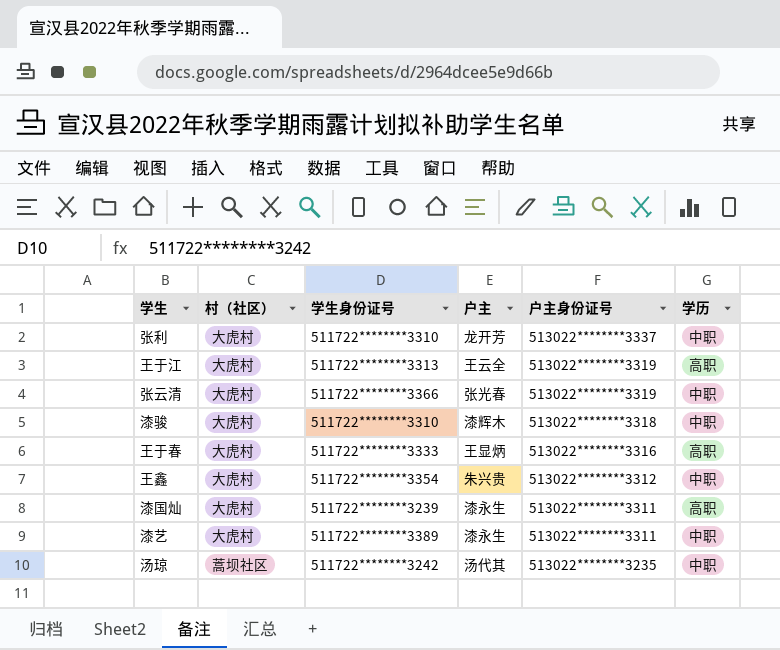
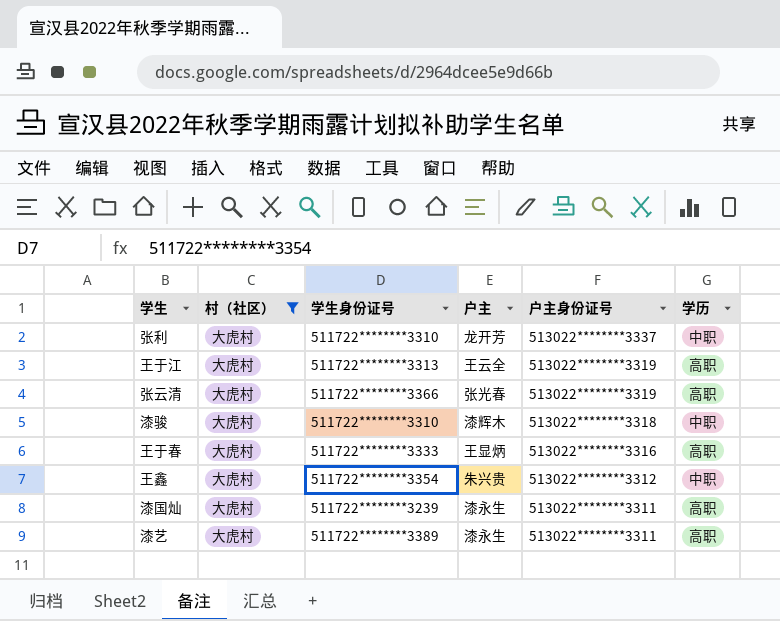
filter: none -> 村（社区） = 大虎村
张云清 | 学历: 中职 -> 高职
漆艺 | 学历: 中职 -> 高职

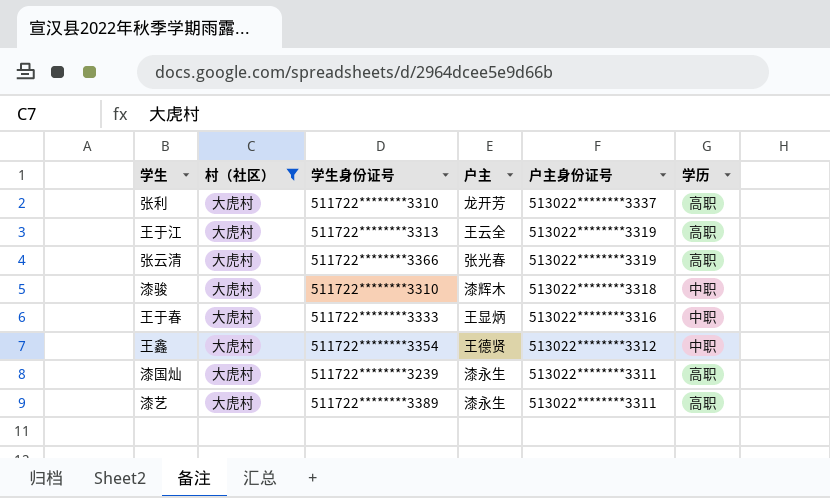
张利 | 学历: 中职 -> 高职
王于春 | 学历: 高职 -> 中职
王鑫 | 户主: 朱兴贵 -> 王德贤

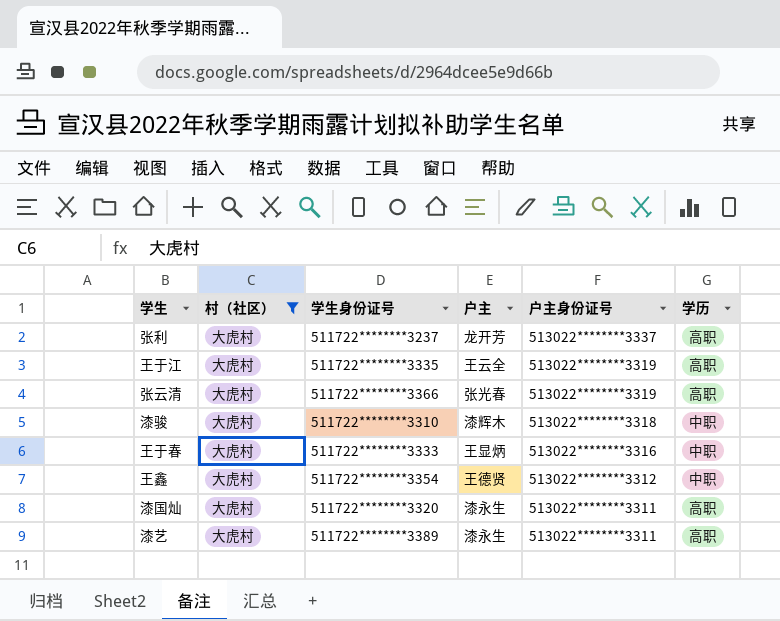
张利 | 学生身份证号: 511722********3310 -> 511722********3237
王于江 | 学生身份证号: 511722********3313 -> 511722********3335
漆国灿 | 学生身份证号: 511722********3239 -> 511722********3320

